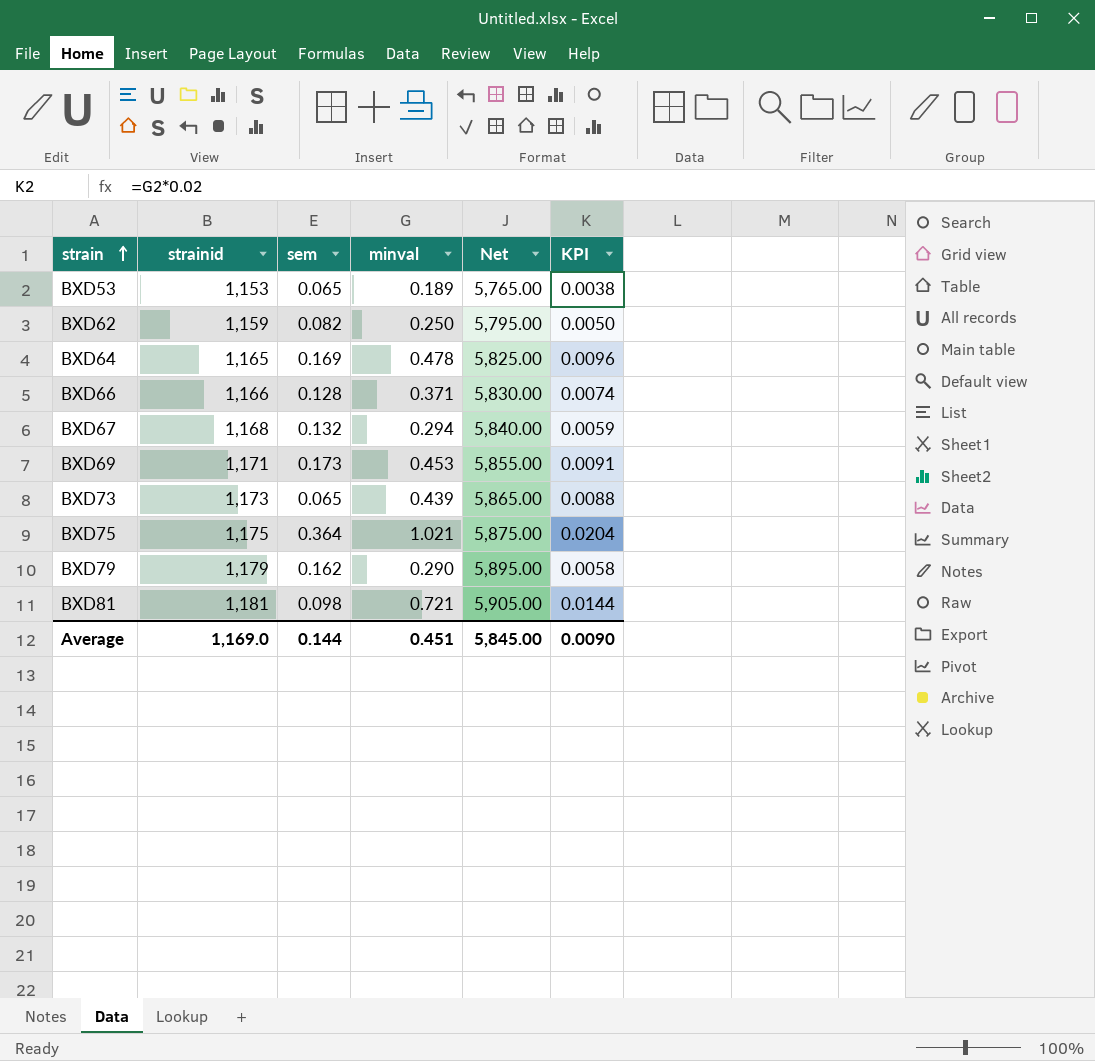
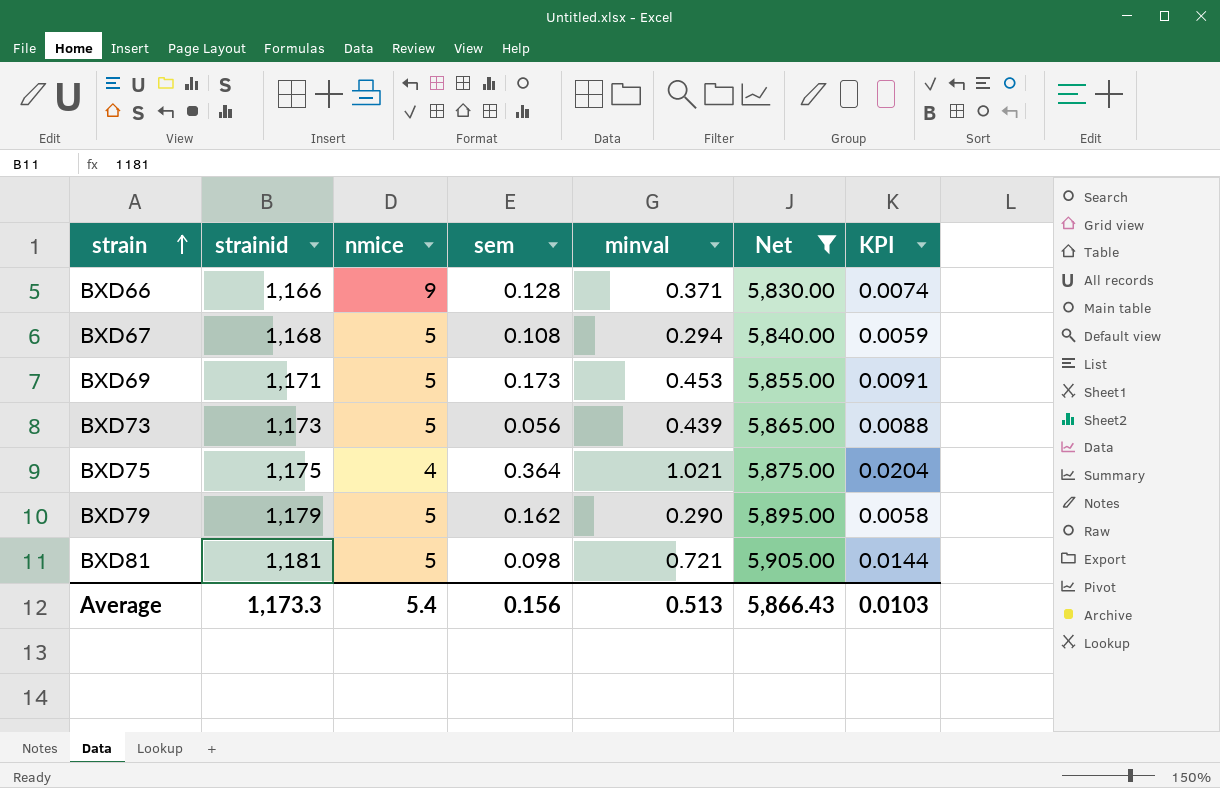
filter: none -> Net >= 5,830.00
column nmice | position: none -> 3
BXD67 | sem: 0.132 -> 0.108
BXD73 | sem: 0.065 -> 0.056
Average | strainid: 1,169.0 -> 1,173.3
Average | sem: 0.144 -> 0.156
Average | minval: 0.451 -> 0.513
Average | Net: 5,845.00 -> 5,866.43
Average | KPI: 0.0090 -> 0.0103

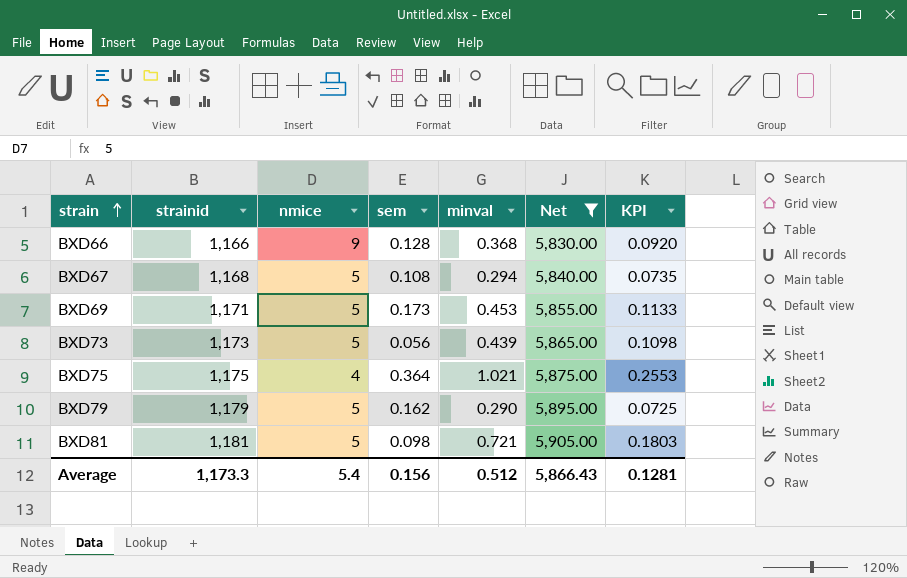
column KPI | formula: [minval] * 0.02 -> [minval] * 0.25
BXD66 | minval: 0.371 -> 0.368
Average | minval: 0.513 -> 0.512
Average | KPI: 0.0103 -> 0.1281

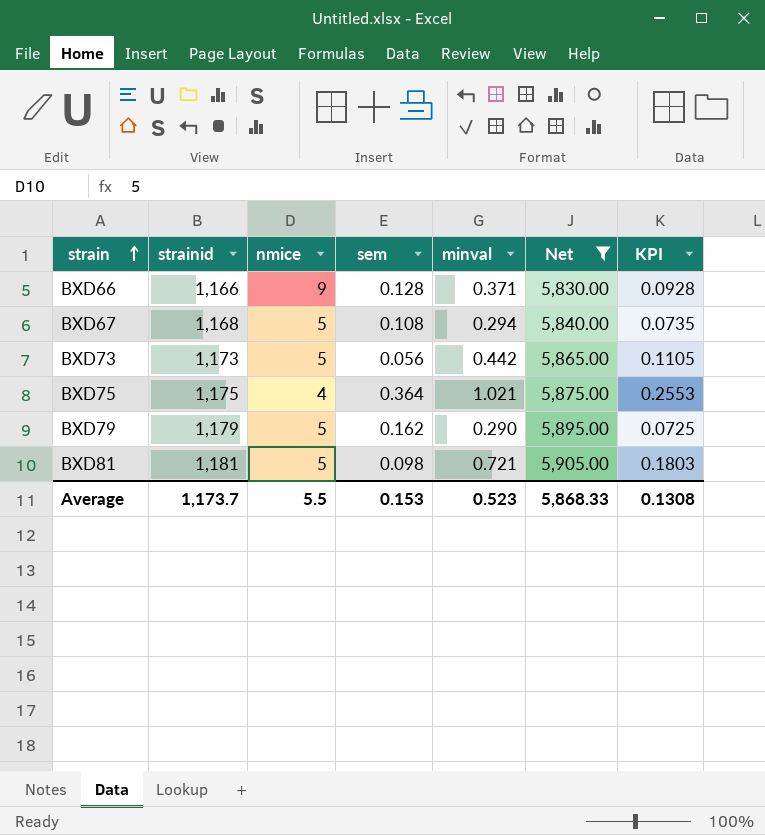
row BXD69: 1,171 | 5 | 0.173 | 0.453 | 5,855.00 | 0.1133 -> none
BXD66 | minval: 0.368 -> 0.371
BXD66 | KPI: 0.0920 -> 0.0928
BXD73 | minval: 0.439 -> 0.442
BXD73 | KPI: 0.1098 -> 0.1105
Average | strainid: 1,173.3 -> 1,173.7
Average | nmice: 5.4 -> 5.5
Average | sem: 0.156 -> 0.153
Average | minval: 0.512 -> 0.523
Average | Net: 5,866.43 -> 5,868.33
Average | KPI: 0.1281 -> 0.1308

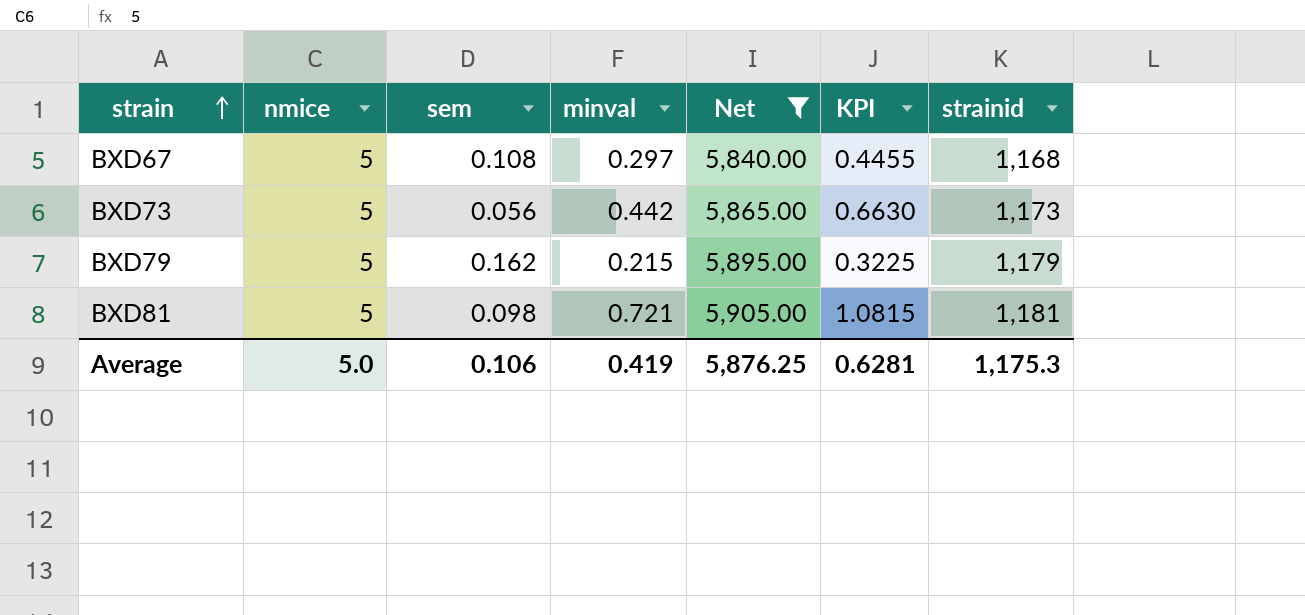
column KPI | formula: [minval] * 0.25 -> [minval] * 1.5
column strainid | position: 2 -> 7
row BXD66: 1,166 | 9 | 0.128 | 0.371 | 5,830.00 | 0.0928 -> none
row BXD75: 1,175 | 4 | 0.364 | 1.021 | 5,875.00 | 0.2553 -> none
BXD67 | minval: 0.294 -> 0.297
BXD79 | minval: 0.290 -> 0.215
Average | nmice: 5.5 -> 5.0
Average | sem: 0.153 -> 0.106
Average | minval: 0.523 -> 0.419
Average | Net: 5,868.33 -> 5,876.25
Average | KPI: 0.1308 -> 0.6281
Average | strainid: 1,173.7 -> 1,175.3

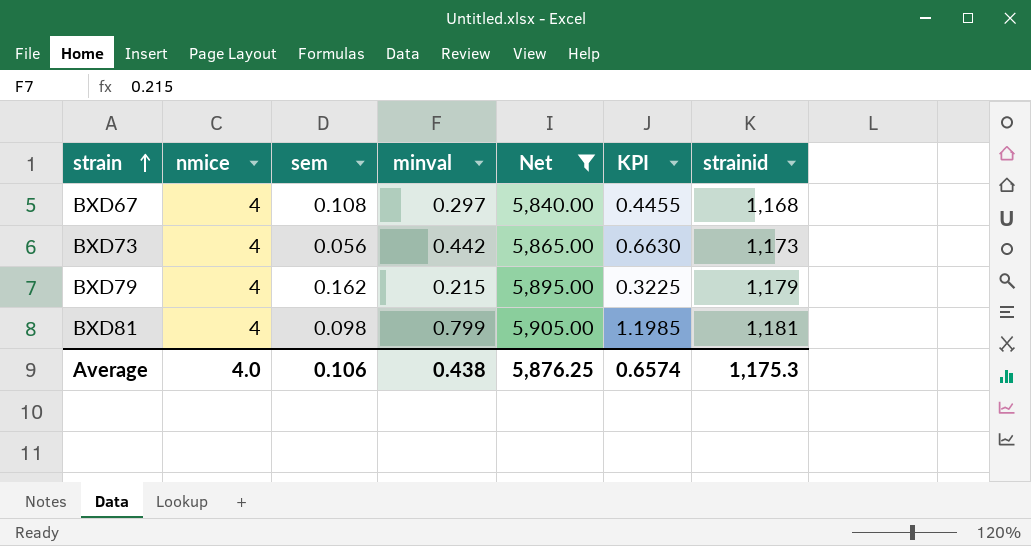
BXD67 | nmice: 5 -> 4
BXD73 | nmice: 5 -> 4
BXD79 | nmice: 5 -> 4
BXD81 | nmice: 5 -> 4
BXD81 | minval: 0.721 -> 0.799
BXD81 | KPI: 1.0815 -> 1.1985
Average | nmice: 5.0 -> 4.0
Average | minval: 0.419 -> 0.438
Average | KPI: 0.6281 -> 0.6574

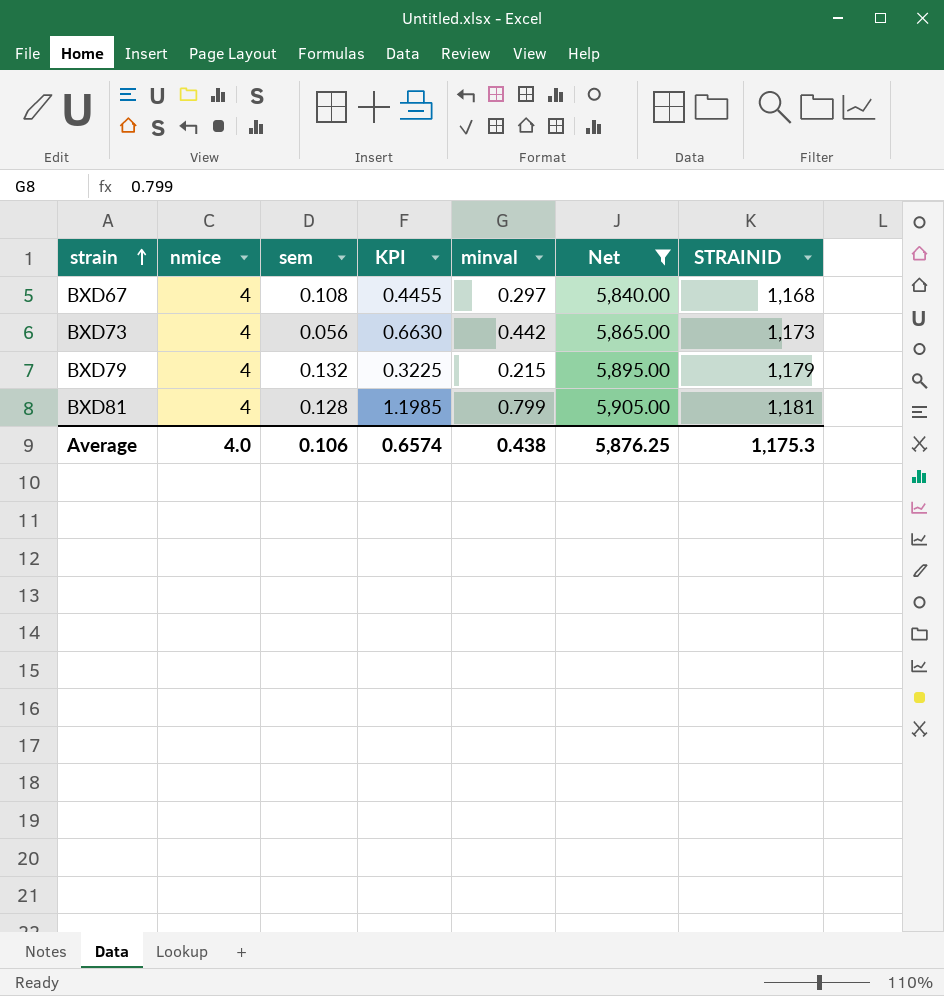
column KPI | position: 6 -> 4
column name: strainid -> STRAINID
BXD79 | sem: 0.162 -> 0.132
BXD81 | sem: 0.098 -> 0.128

